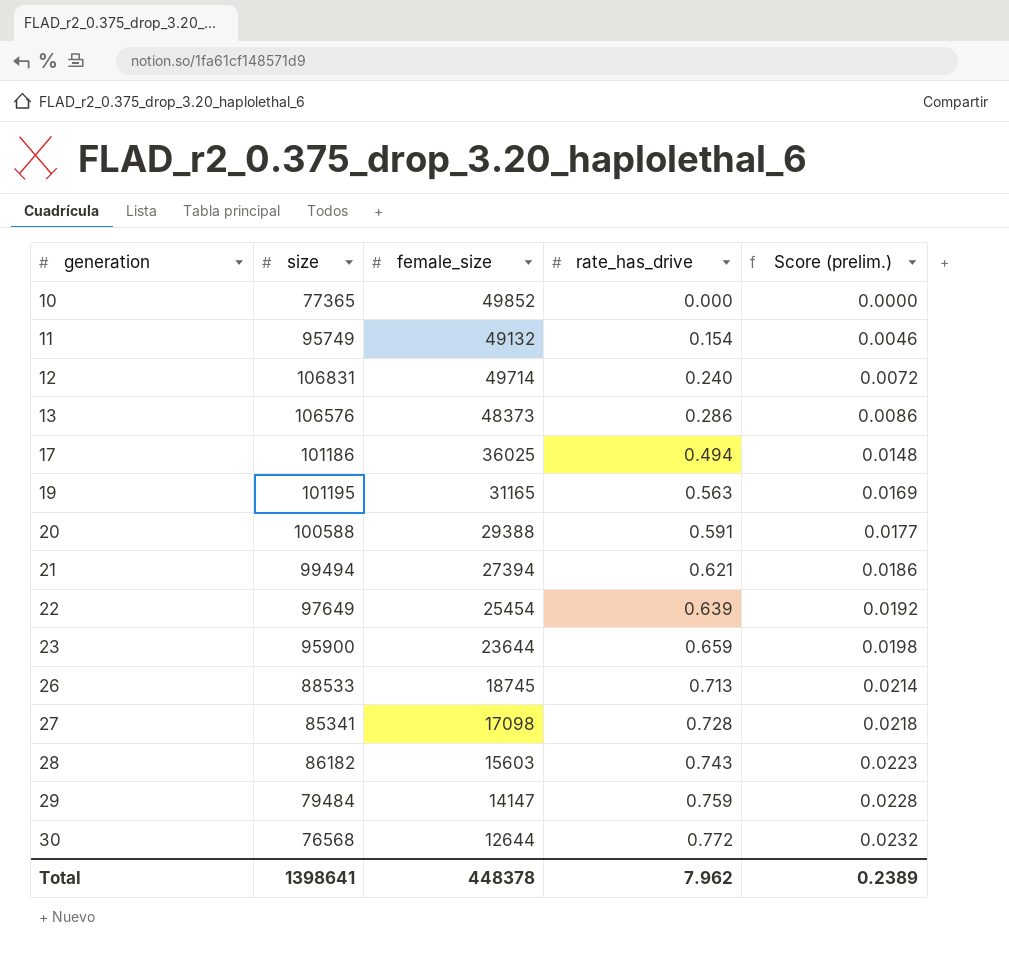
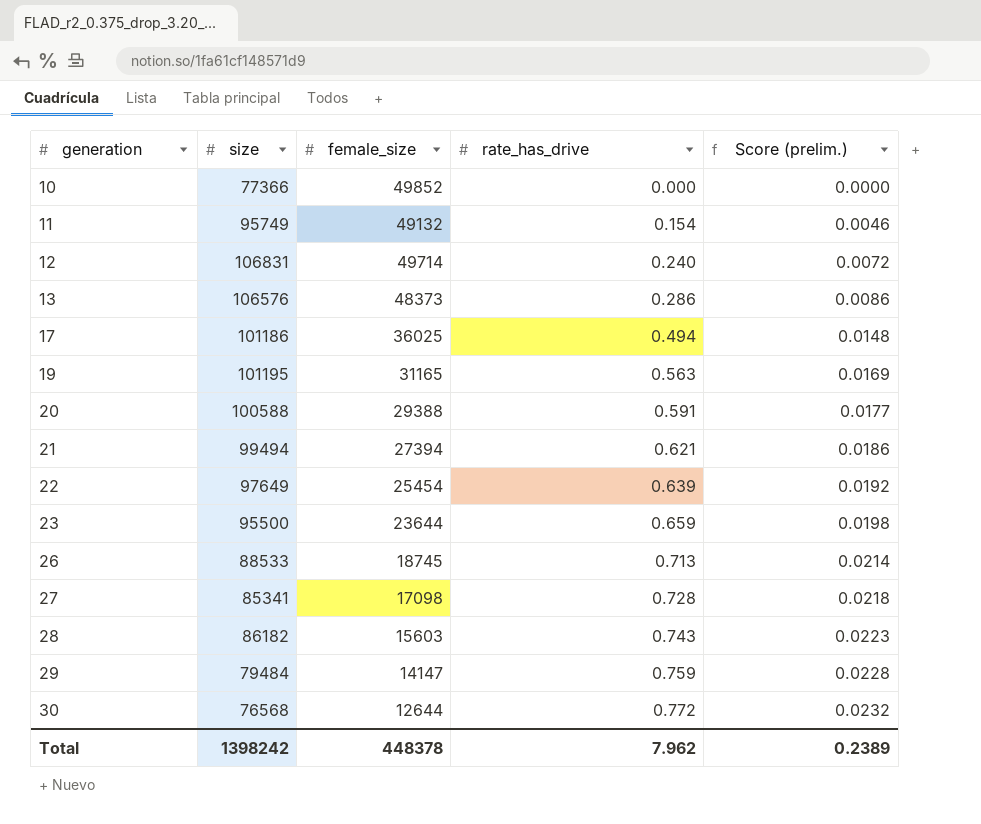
10 | size: 77365 -> 77366
23 | size: 95900 -> 95500
Total | size: 1398641 -> 1398242

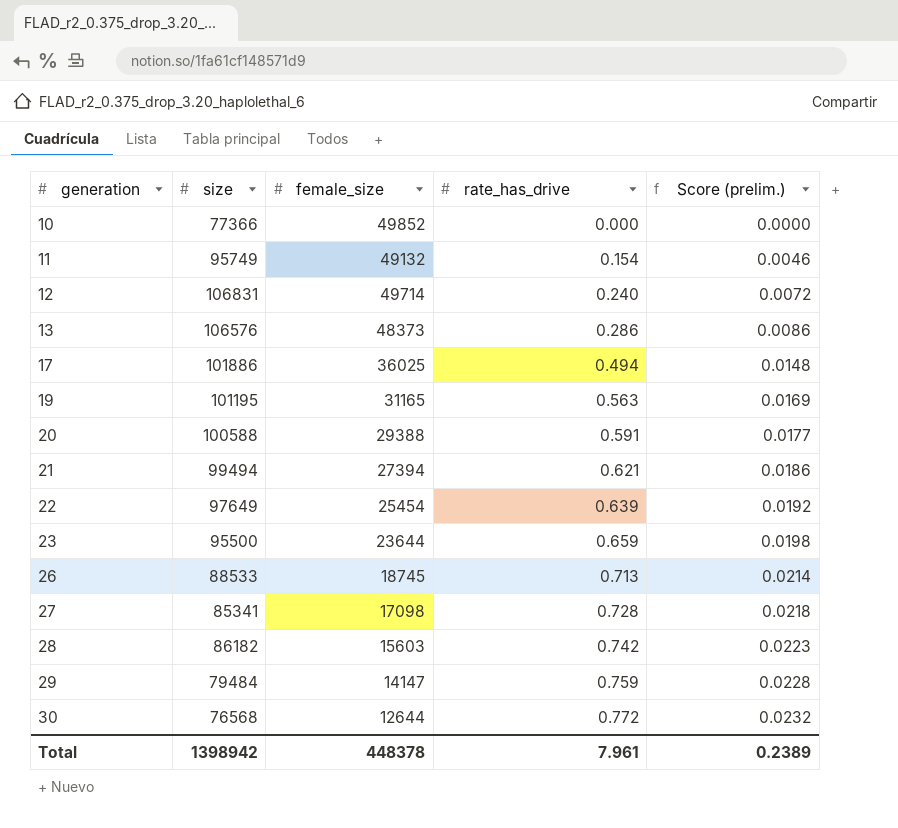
17 | size: 101186 -> 101886
28 | rate_has_drive: 0.743 -> 0.742
Total | size: 1398242 -> 1398942
Total | rate_has_drive: 7.962 -> 7.961

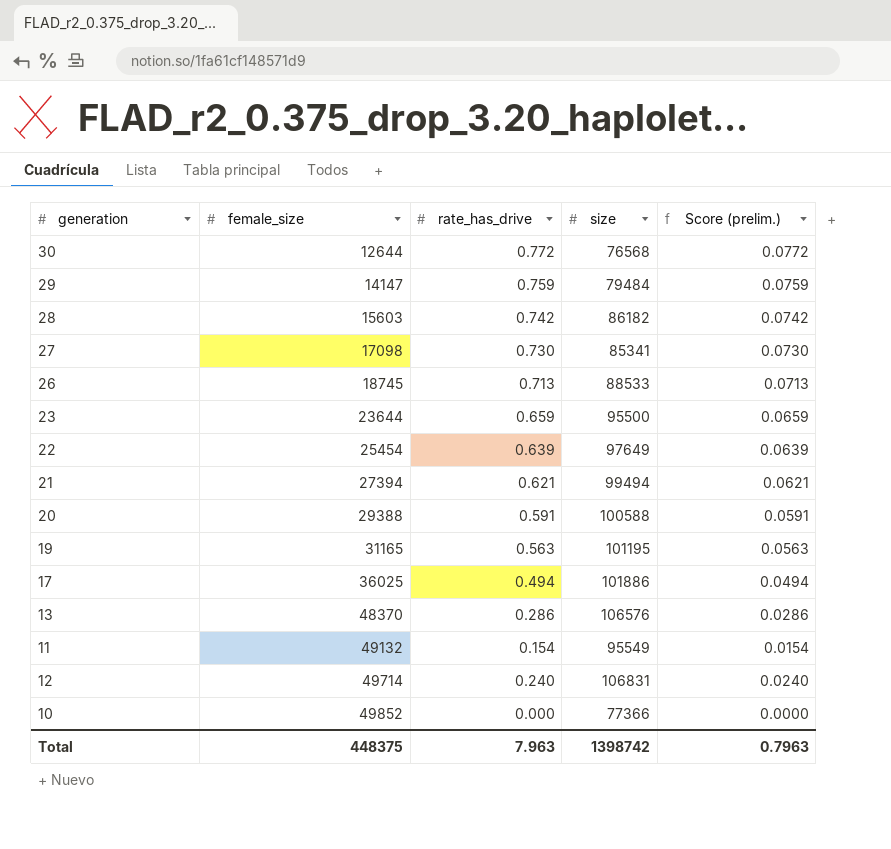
row order: generation ascending -> female_size ascending
column size | position: 2 -> 4
column Score (prelim.) | formula: [rate_has_drive] * 0.03 -> [rate_has_drive] * 0.1
27 | rate_has_drive: 0.728 -> 0.730
13 | female_size: 48373 -> 48370
11 | size: 95749 -> 95549
Total | female_size: 448378 -> 448375
Total | rate_has_drive: 7.961 -> 7.963
Total | size: 1398942 -> 1398742
Total | Score (prelim.): 0.2389 -> 0.7963

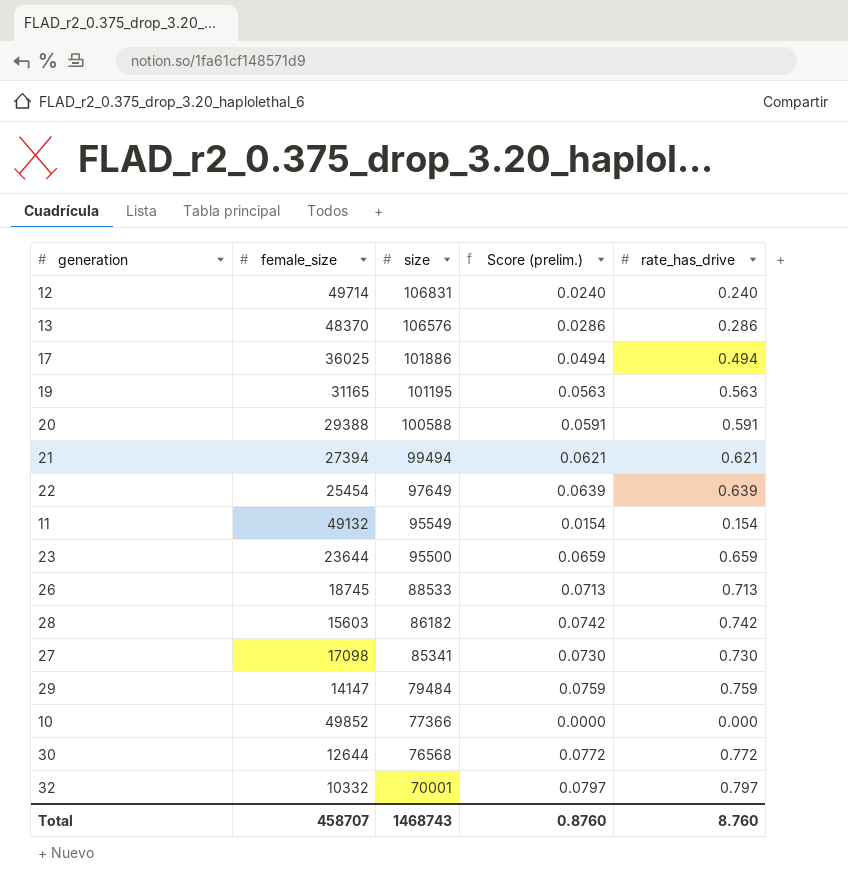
row order: female_size ascending -> size descending
column rate_has_drive | position: 3 -> 5
row 32: none -> 10332 | 70001 | 0.0797 | 0.797
Total | female_size: 448375 -> 458707
Total | size: 1398742 -> 1468743
Total | Score (prelim.): 0.7963 -> 0.8760
Total | rate_has_drive: 7.963 -> 8.760

